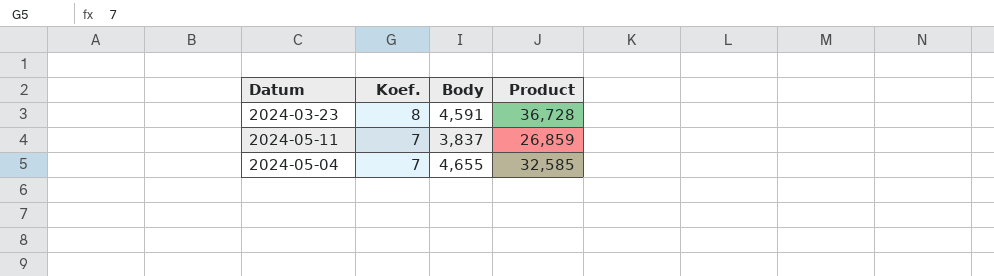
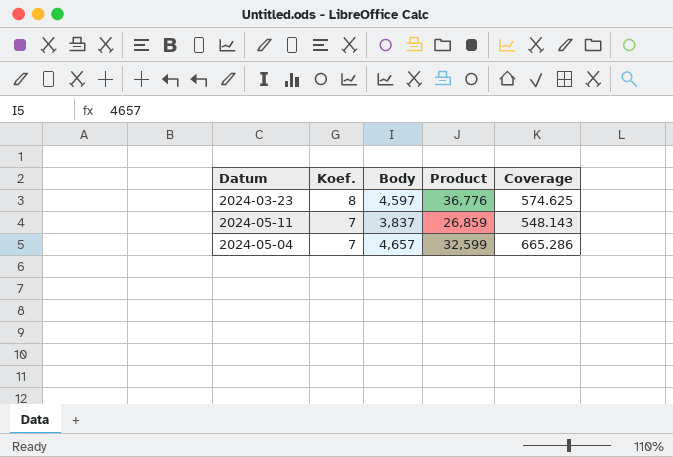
column Coverage | formula: none -> [Body] / [Koef.]
2024-03-23 | Body: 4,591 -> 4,597
2024-03-23 | Product: 36,728 -> 36,776
2024-05-04 | Body: 4,655 -> 4,657
2024-05-04 | Product: 32,585 -> 32,599

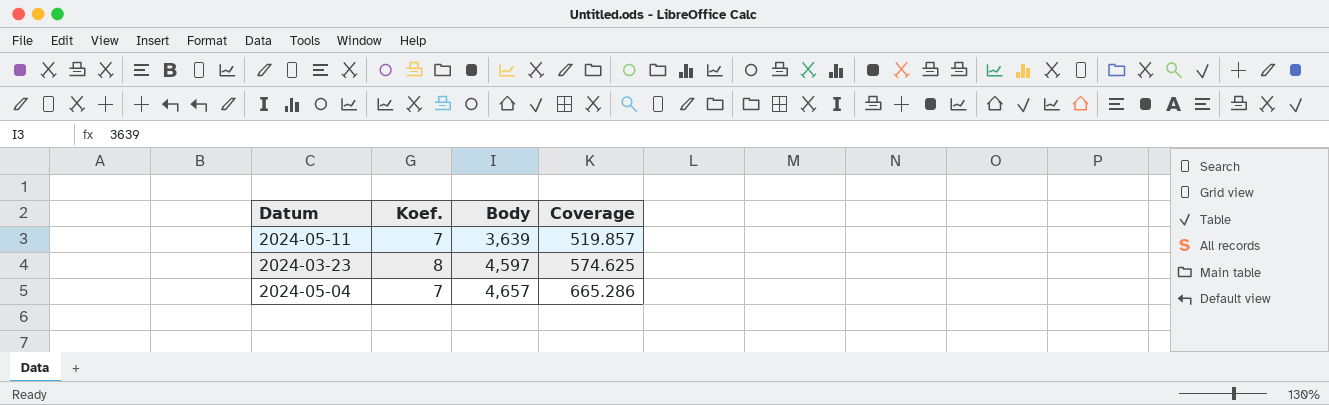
row order: Koef. descending -> Body ascending
column Product | formula: [Koef.] * [Body] -> none
2024-05-11 | Body: 3,837 -> 3,639
2024-05-11 | Coverage: 548.143 -> 519.857

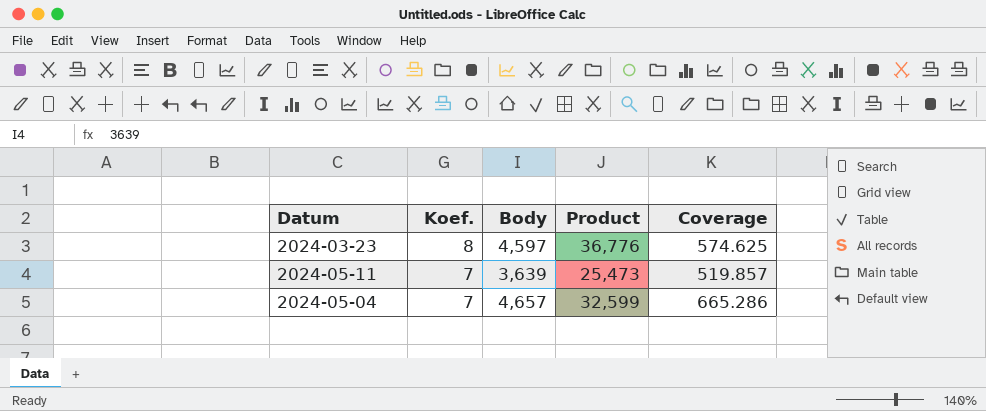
row order: Body ascending -> Koef. descending
column Product | formula: none -> [Koef.] * [Body]

